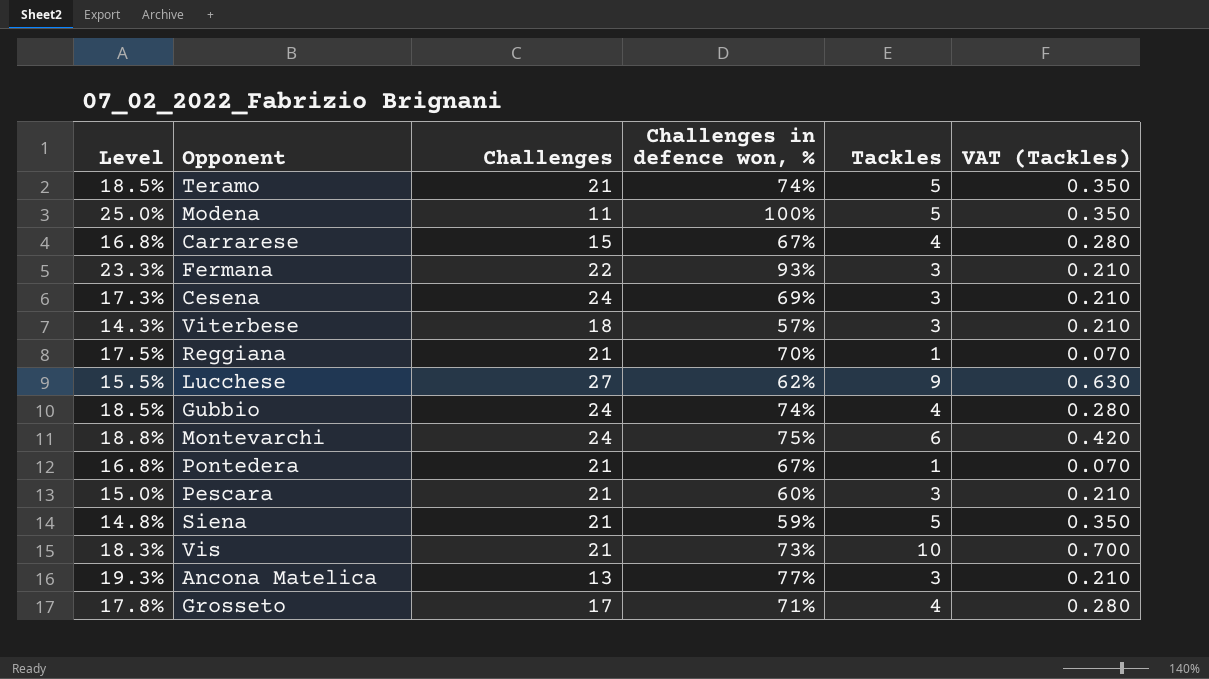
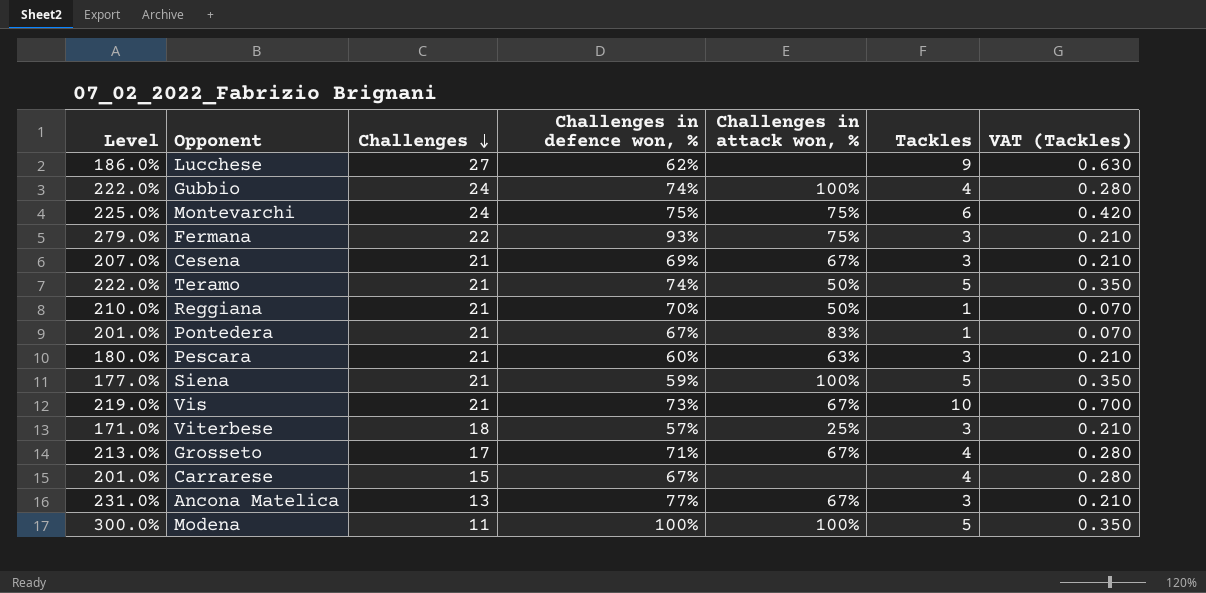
row order: none -> Challenges descending
column Level | formula: [Challenges in defence won, %] * 0.25 -> [Challenges in defence won, %] * 3
column Challenges in attack won, % | position: none -> 5
Cesena | Challenges: 24 -> 21

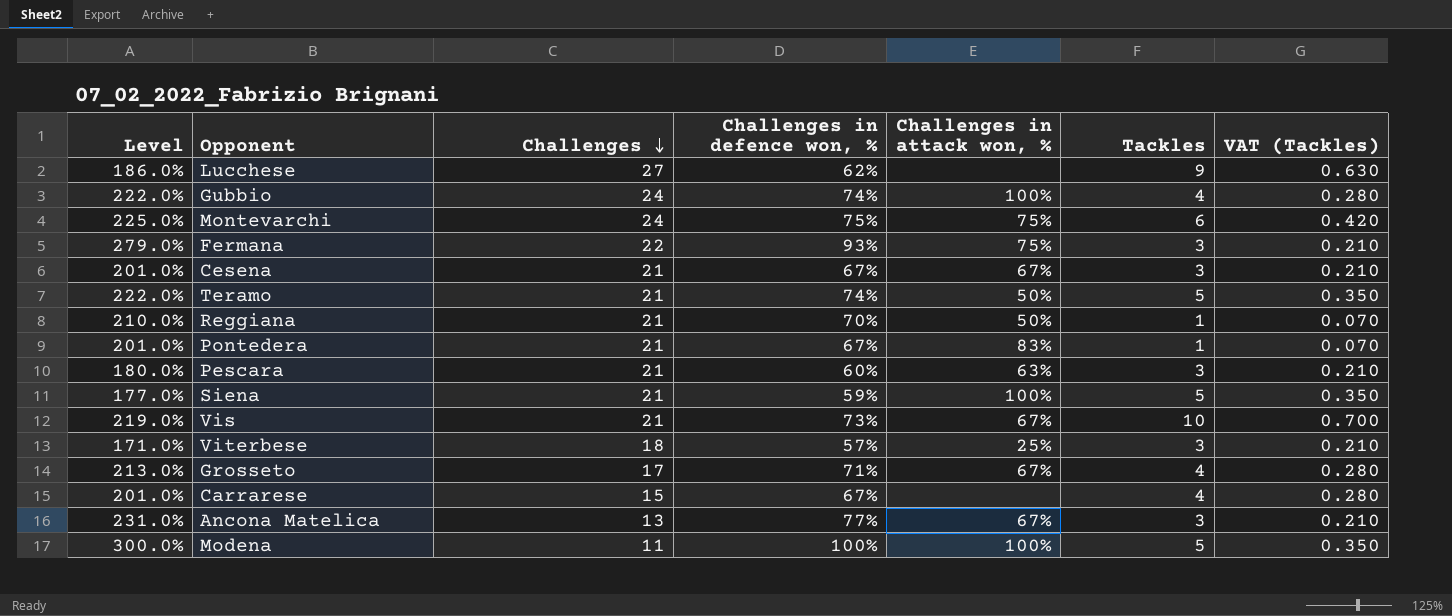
Cesena | Level: 207.0% -> 201.0%
Cesena | Challenges in defence won, %: 69% -> 67%

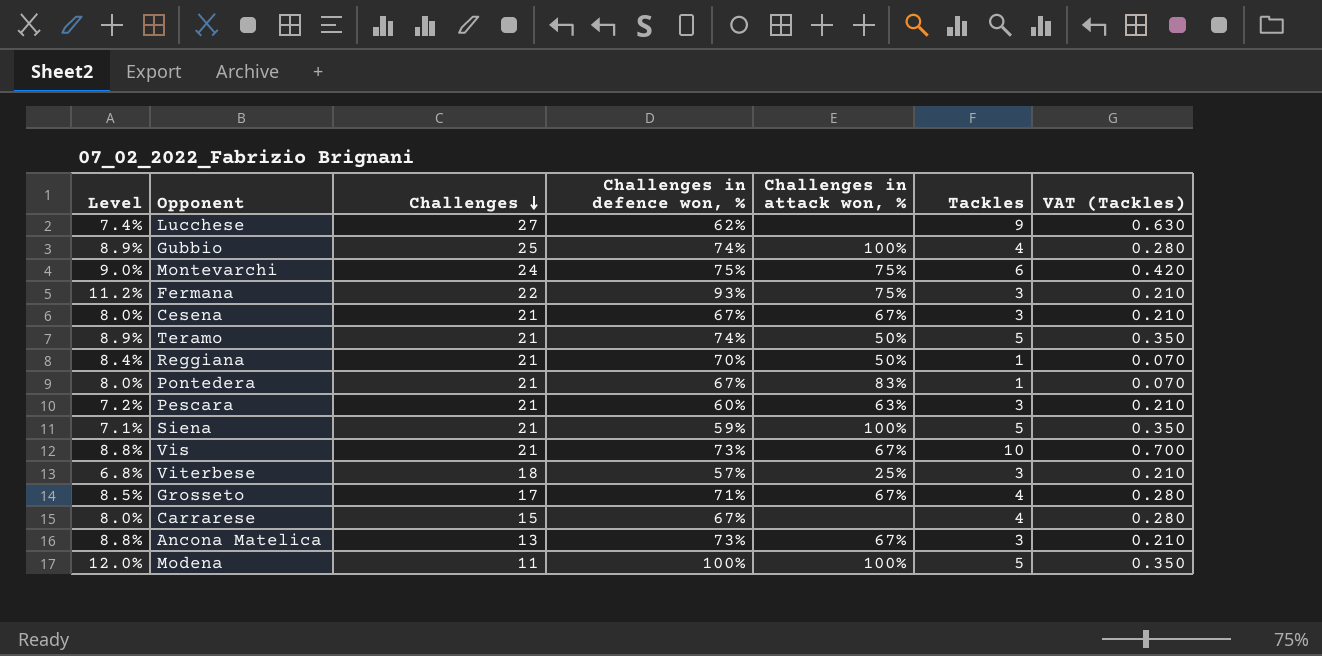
column Level | formula: [Challenges in defence won, %] * 3 -> [Challenges in defence won, %] * 0.12
Gubbio | Challenges: 24 -> 25
Ancona Matelica | Challenges in defence won, %: 77% -> 73%

